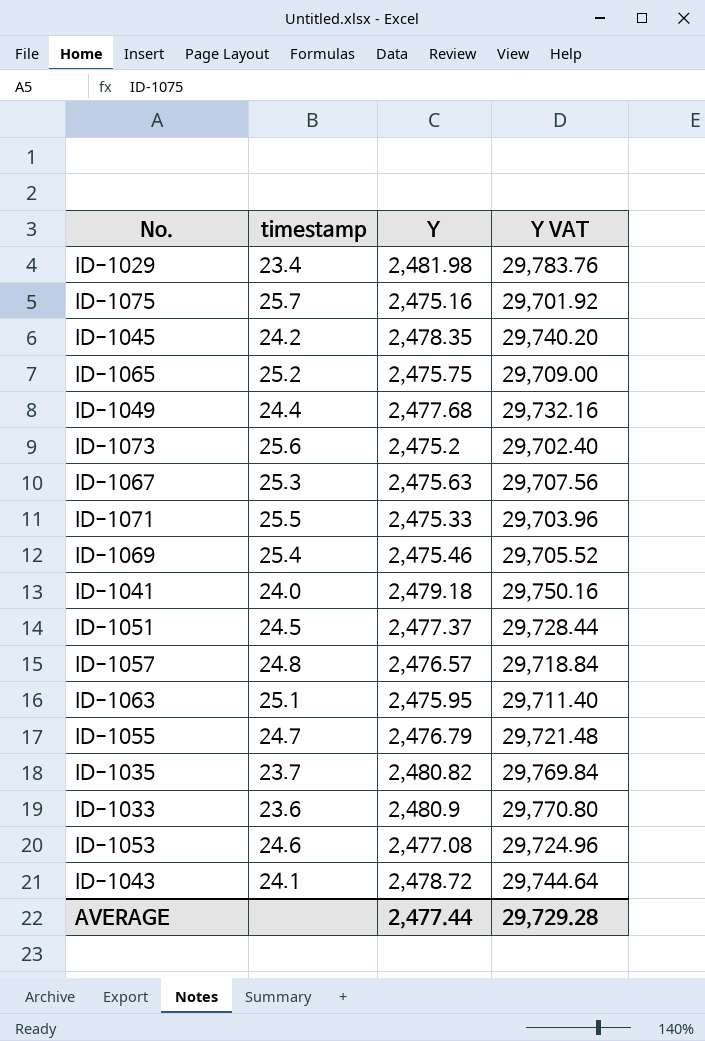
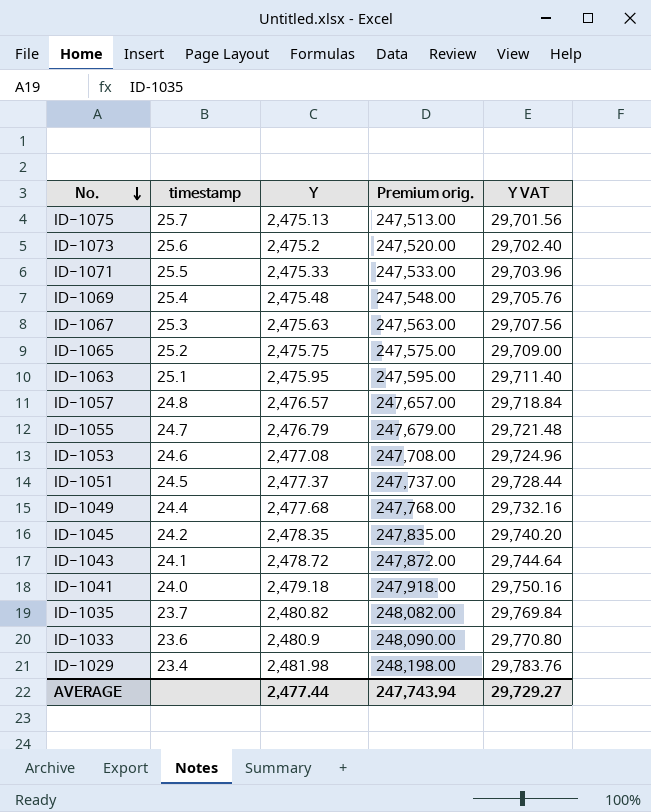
row order: none -> No. descending
column Premium orig. | formula: none -> [Y] * 100
ID-1075 | Y: 2,475.16 -> 2,475.13
ID-1075 | Y VAT: 29,701.92 -> 29,701.56
ID-1069 | Y: 2,475.46 -> 2,475.48
ID-1069 | Y VAT: 29,705.52 -> 29,705.76
AVERAGE | Y VAT: 29,729.28 -> 29,729.27

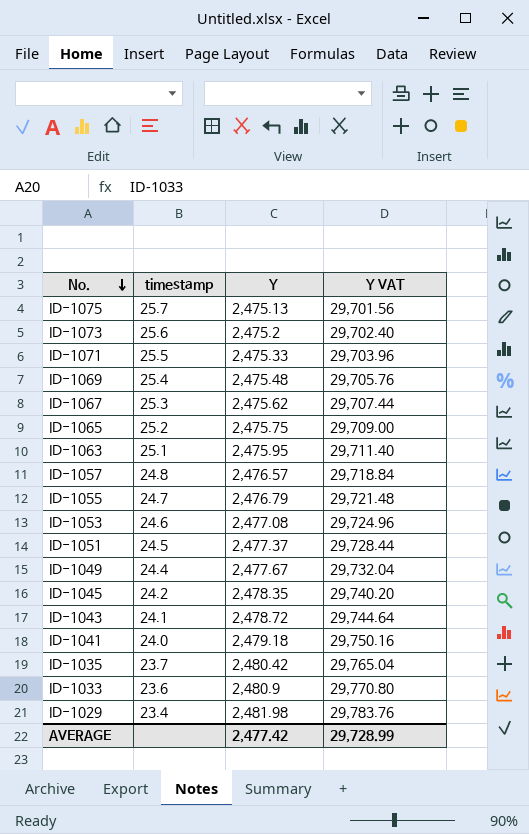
column Premium orig. | formula: [Y] * 100 -> none
ID-1067 | Y: 2,475.63 -> 2,475.62
ID-1067 | Y VAT: 29,707.56 -> 29,707.44
ID-1049 | Y: 2,477.68 -> 2,477.67
ID-1049 | Y VAT: 29,732.16 -> 29,732.04
ID-1035 | Y: 2,480.82 -> 2,480.42
ID-1035 | Y VAT: 29,769.84 -> 29,765.04
AVERAGE | Y: 2,477.44 -> 2,477.42
AVERAGE | Y VAT: 29,729.27 -> 29,728.99

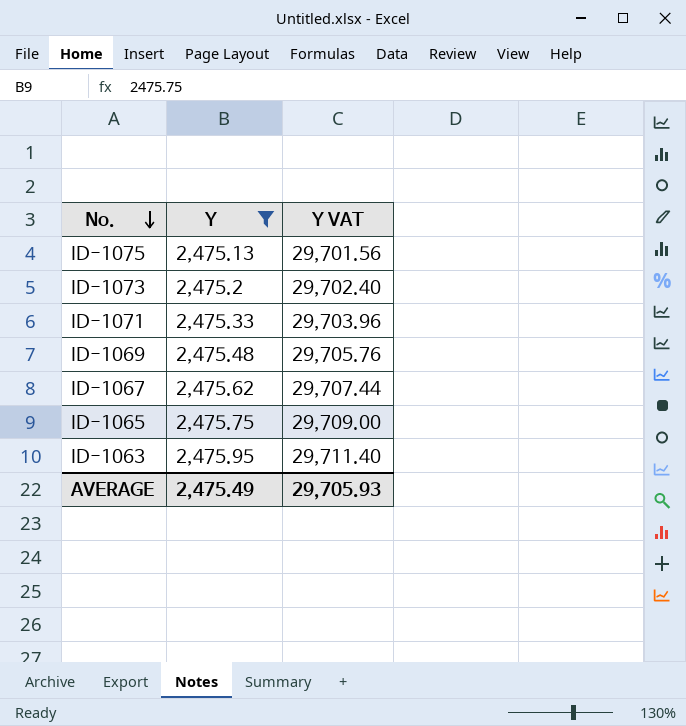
filter: none -> Y <= 2,475.95
column timestamp | position: 2 -> none
AVERAGE | Y: 2,477.42 -> 2,475.49
AVERAGE | Y VAT: 29,728.99 -> 29,705.93

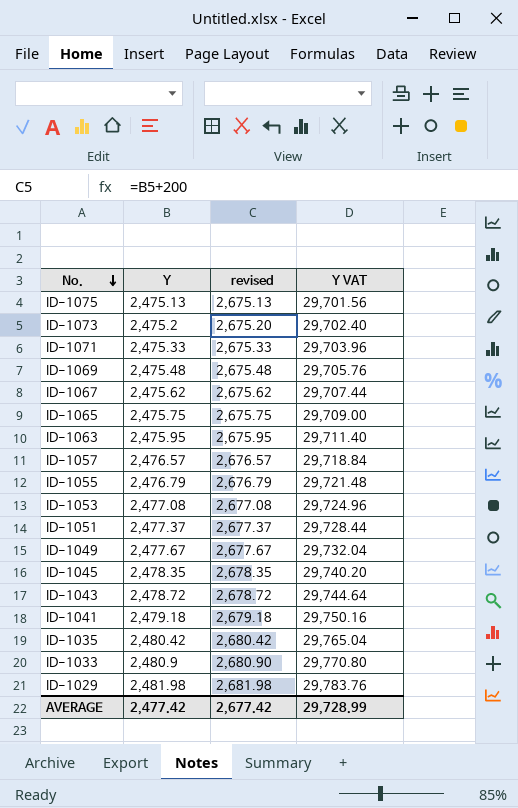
filter: Y <= 2,475.95 -> none
column revised | formula: none -> [Y] + 200
AVERAGE | Y: 2,475.49 -> 2,477.42
AVERAGE | Y VAT: 29,705.93 -> 29,728.99

